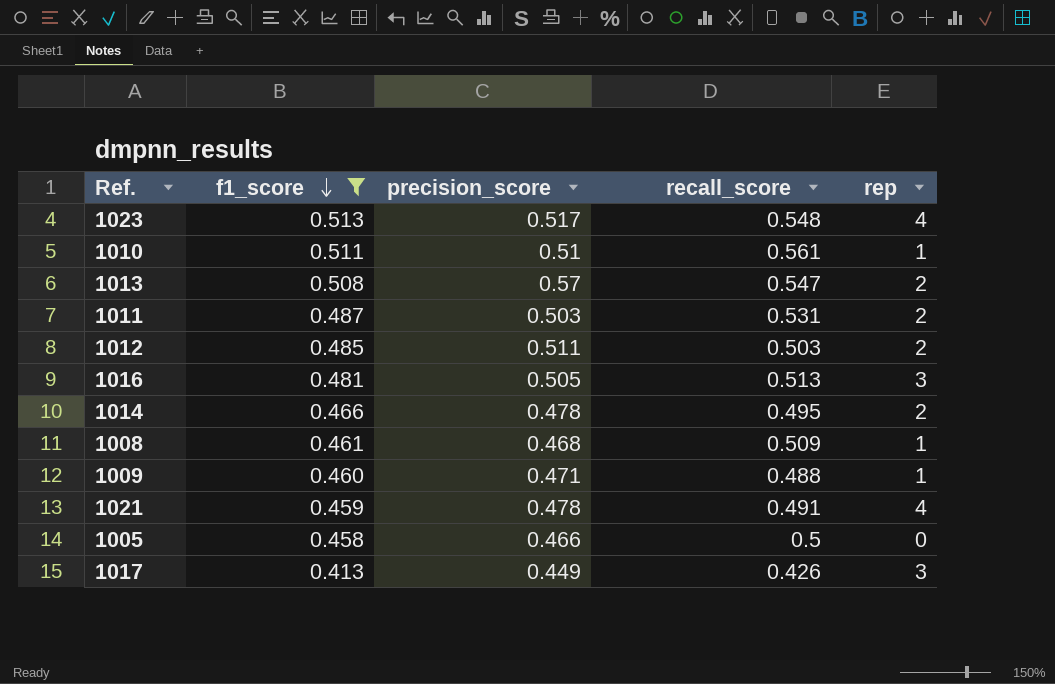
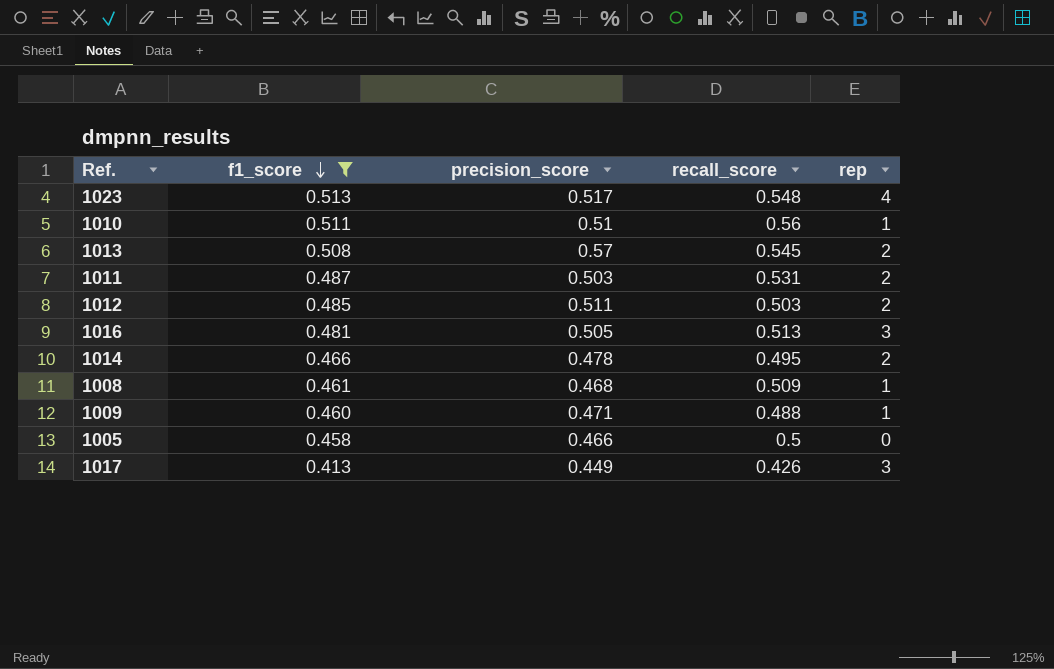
row 1021: 0.459 | 0.478 | 0.491 | 4 -> none
1010 | recall_score: 0.561 -> 0.56
1013 | recall_score: 0.547 -> 0.545

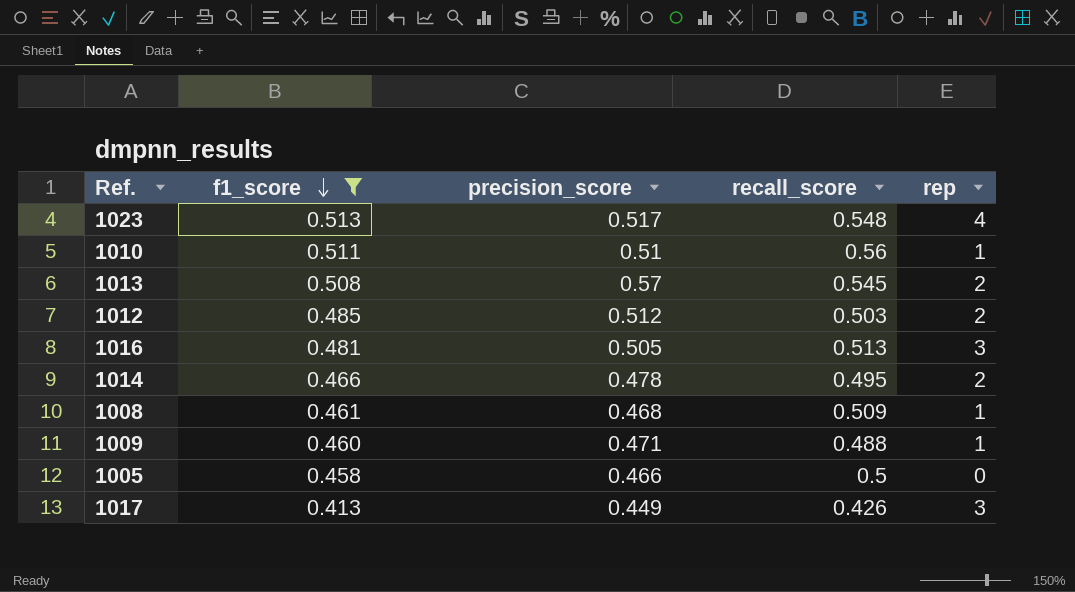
row 1011: 0.487 | 0.503 | 0.531 | 2 -> none
1012 | precision_score: 0.511 -> 0.512

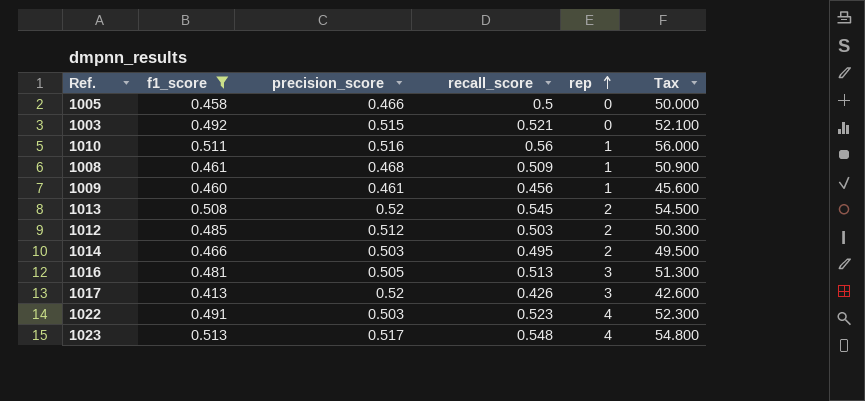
row order: f1_score descending -> rep ascending
column Tax | formula: none -> [recall_score] * 100
row 1003: none -> 0.492 | 0.515 | 0.521 | 0 | 52.100
1010 | precision_score: 0.51 -> 0.516
1009 | precision_score: 0.471 -> 0.461
1009 | recall_score: 0.488 -> 0.456
1013 | precision_score: 0.57 -> 0.52
1014 | precision_score: 0.478 -> 0.503
1017 | precision_score: 0.449 -> 0.52
row 1022: none -> 0.491 | 0.503 | 0.523 | 4 | 52.300

